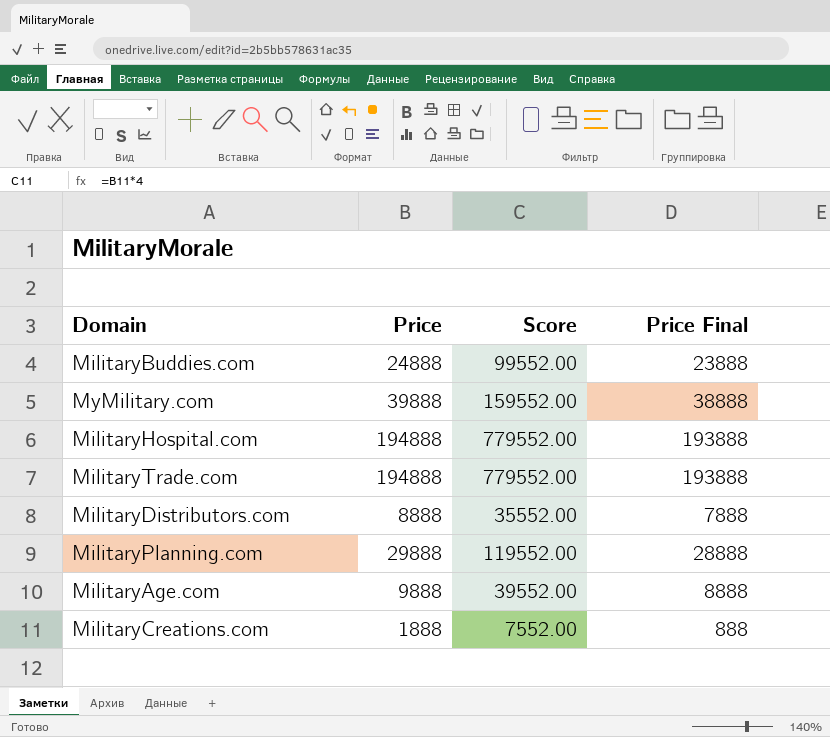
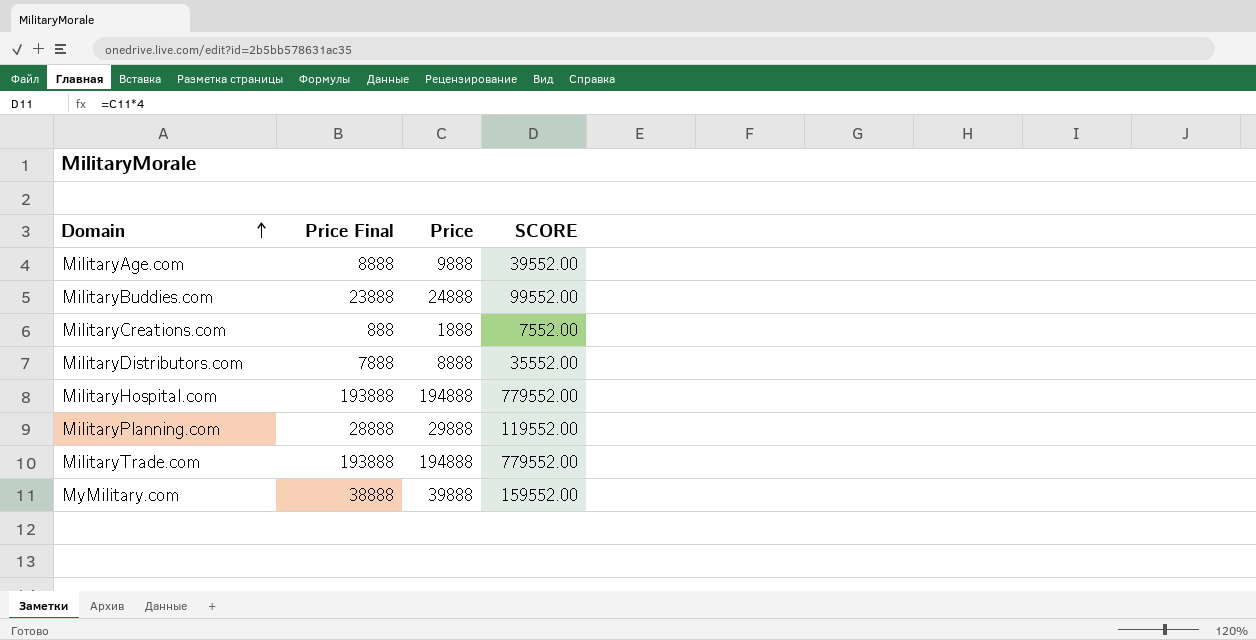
row order: none -> Domain ascending
column Price Final | position: 4 -> 2
column name: Score -> SCORE

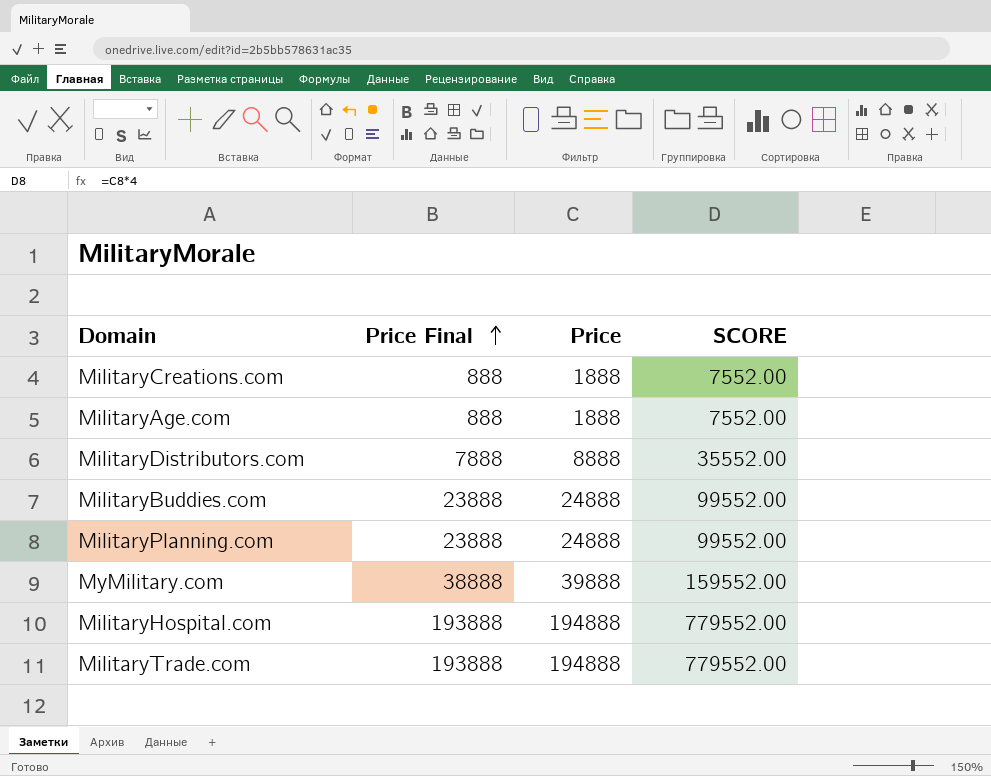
row order: Domain ascending -> Price Final ascending
MilitaryAge.com | Price Final: 8888 -> 888
MilitaryAge.com | Price: 9888 -> 1888
MilitaryAge.com | SCORE: 39552.00 -> 7552.00
MilitaryPlanning.com | Price Final: 28888 -> 23888
MilitaryPlanning.com | Price: 29888 -> 24888
MilitaryPlanning.com | SCORE: 119552.00 -> 99552.00

